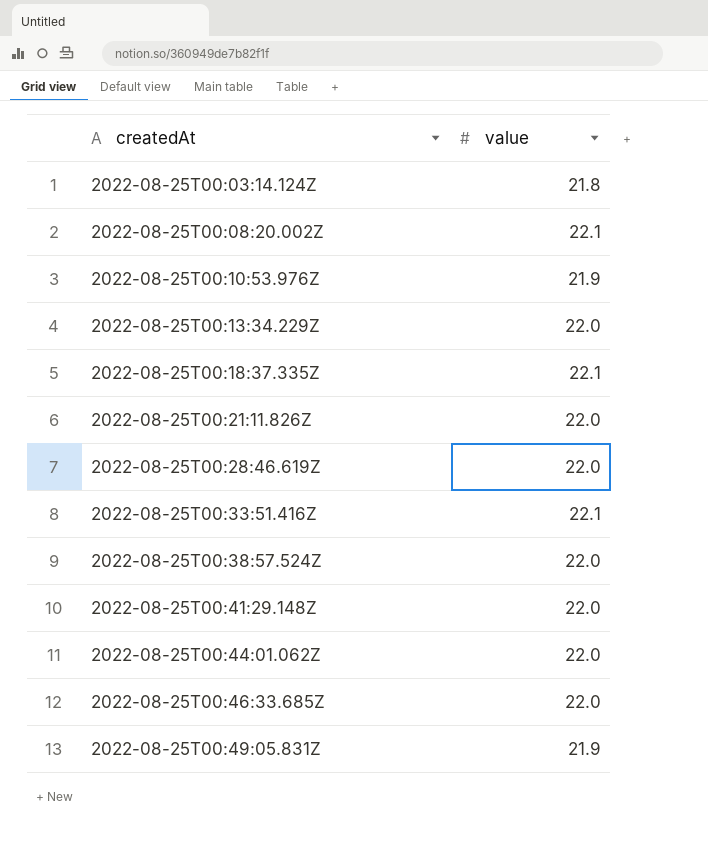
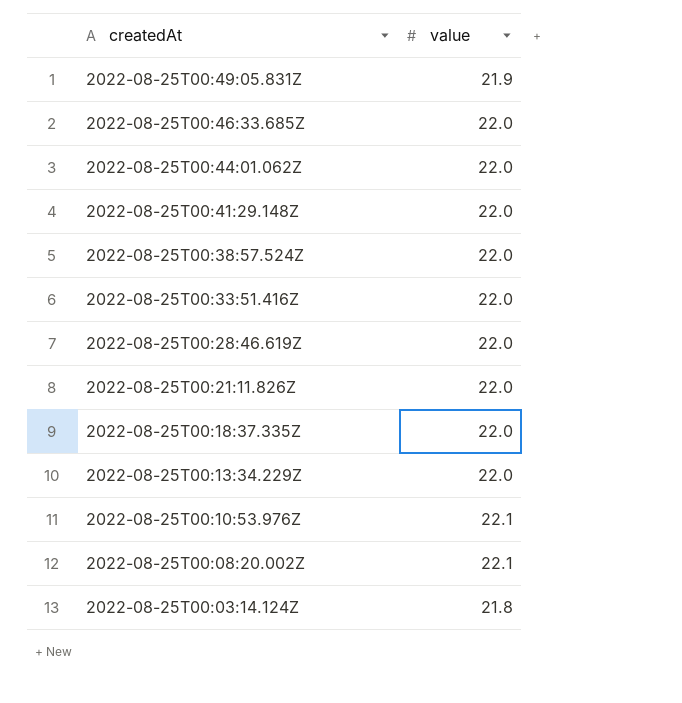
row order: createdAt ascending -> createdAt descending
2022-08-25T00:33:51.416Z | value: 22.1 -> 22.0
2022-08-25T00:18:37.335Z | value: 22.1 -> 22.0
2022-08-25T00:10:53.976Z | value: 21.9 -> 22.1

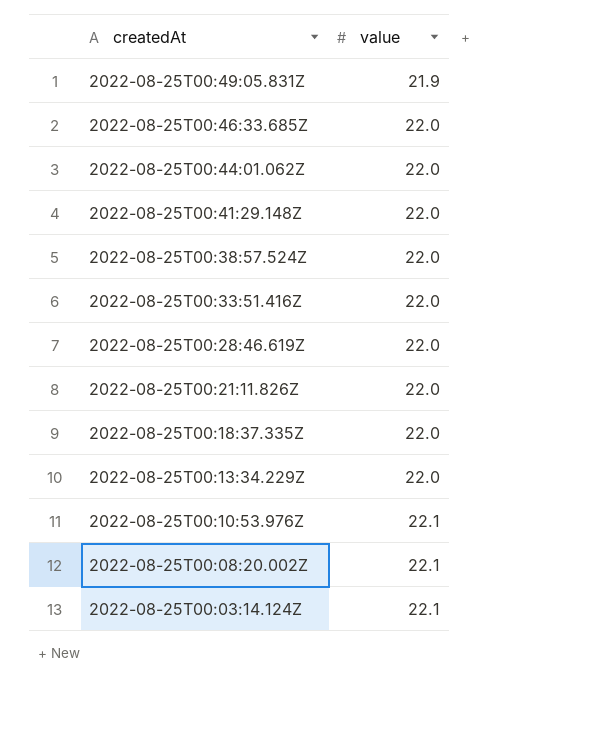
2022-08-25T00:03:14.124Z | value: 21.8 -> 22.1

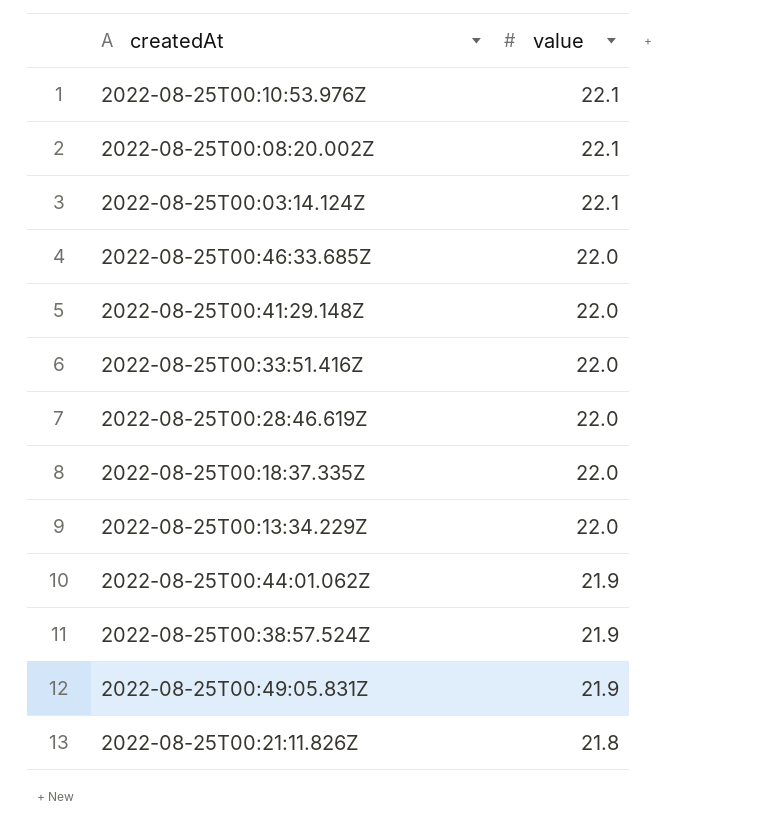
row order: createdAt descending -> value descending
2022-08-25T00:44:01.062Z | value: 22.0 -> 21.9
2022-08-25T00:38:57.524Z | value: 22.0 -> 21.9
2022-08-25T00:21:11.826Z | value: 22.0 -> 21.8

